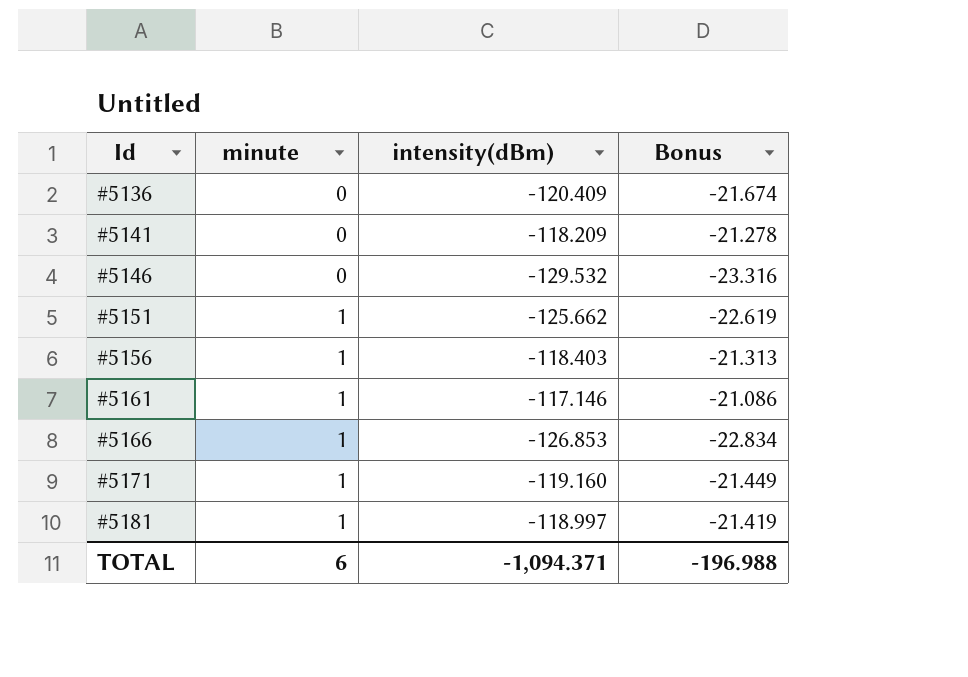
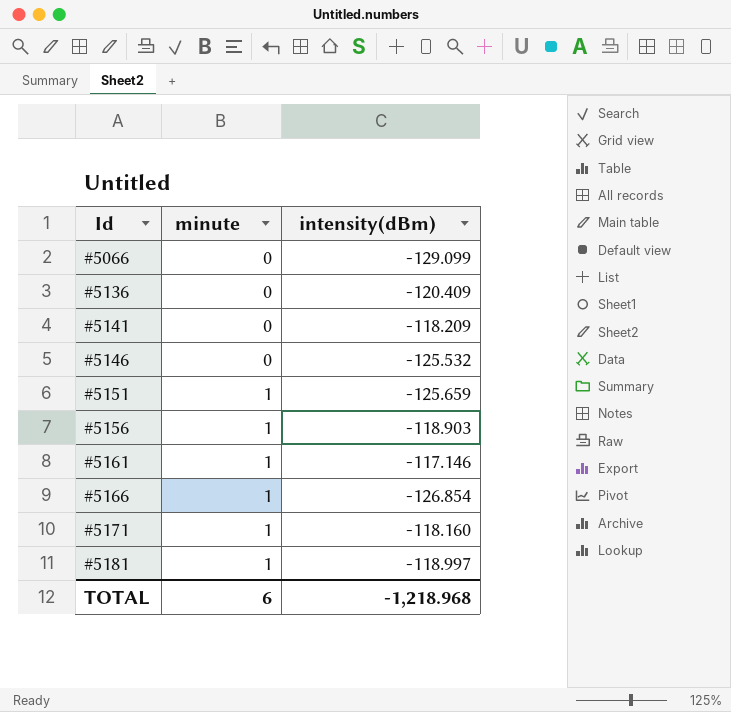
column Bonus | formula: [intensity(dBm)] * 0.18 -> none
row #5066: none -> 0 | -129.099
#5146 | intensity(dBm): -129.532 -> -125.532
#5151 | intensity(dBm): -125.662 -> -125.659
#5156 | intensity(dBm): -118.403 -> -118.903
#5166 | intensity(dBm): -126.853 -> -126.854
#5171 | intensity(dBm): -119.160 -> -118.160
TOTAL | intensity(dBm): -1,094.371 -> -1,218.968

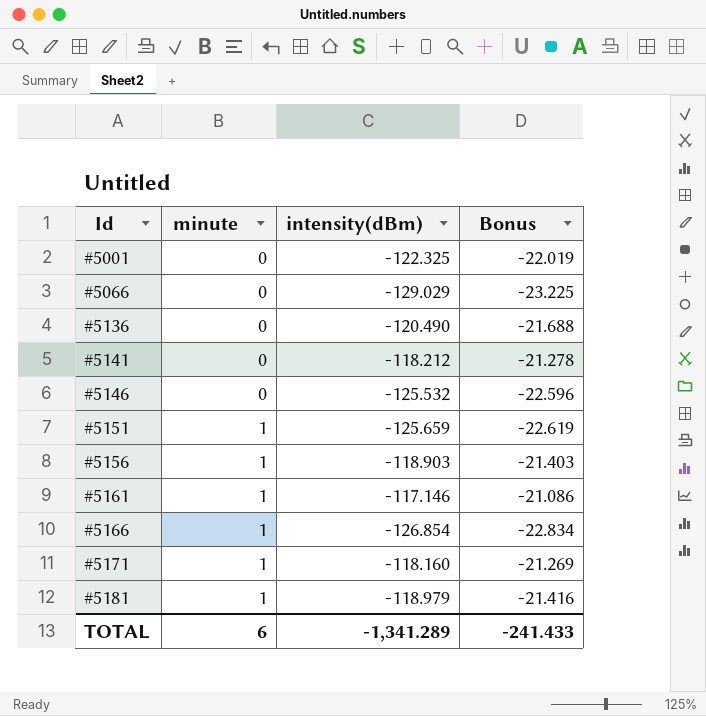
column Bonus | formula: none -> [intensity(dBm)] * 0.18
row #5001: none -> 0 | -122.325 | -22.019
#5066 | intensity(dBm): -129.099 -> -129.029
#5136 | intensity(dBm): -120.409 -> -120.490
#5141 | intensity(dBm): -118.209 -> -118.212
#5181 | intensity(dBm): -118.997 -> -118.979
TOTAL | intensity(dBm): -1,218.968 -> -1,341.289

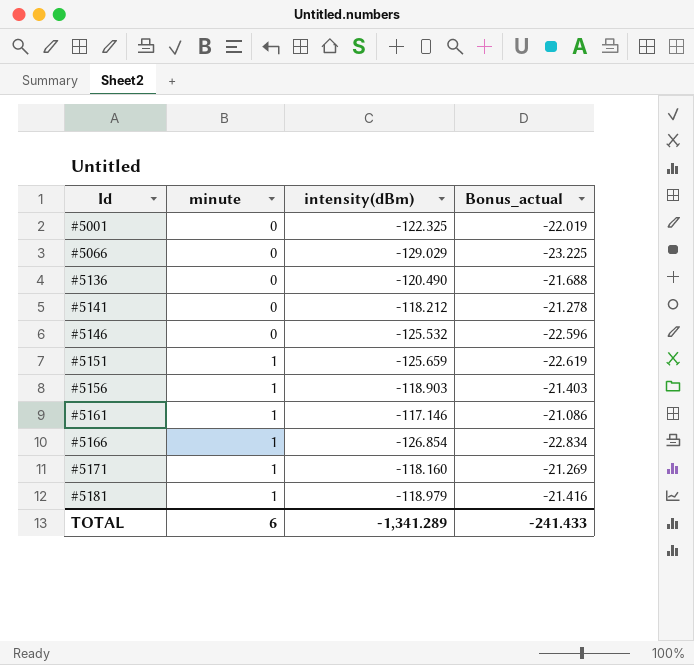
column name: Bonus -> Bonus_actual

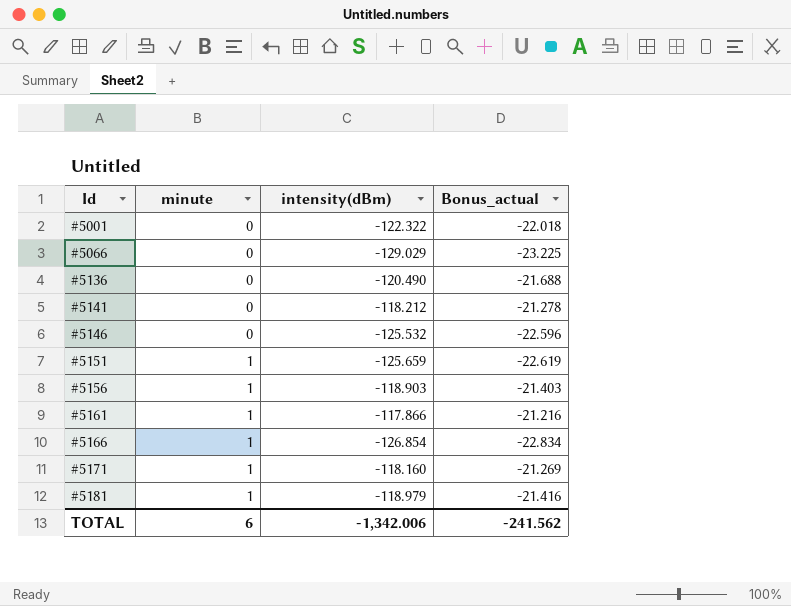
#5001 | intensity(dBm): -122.325 -> -122.322
#5001 | Bonus_actual: -22.019 -> -22.018
#5161 | intensity(dBm): -117.146 -> -117.866
#5161 | Bonus_actual: -21.086 -> -21.216
TOTAL | intensity(dBm): -1,341.289 -> -1,342.006
TOTAL | Bonus_actual: -241.433 -> -241.562

